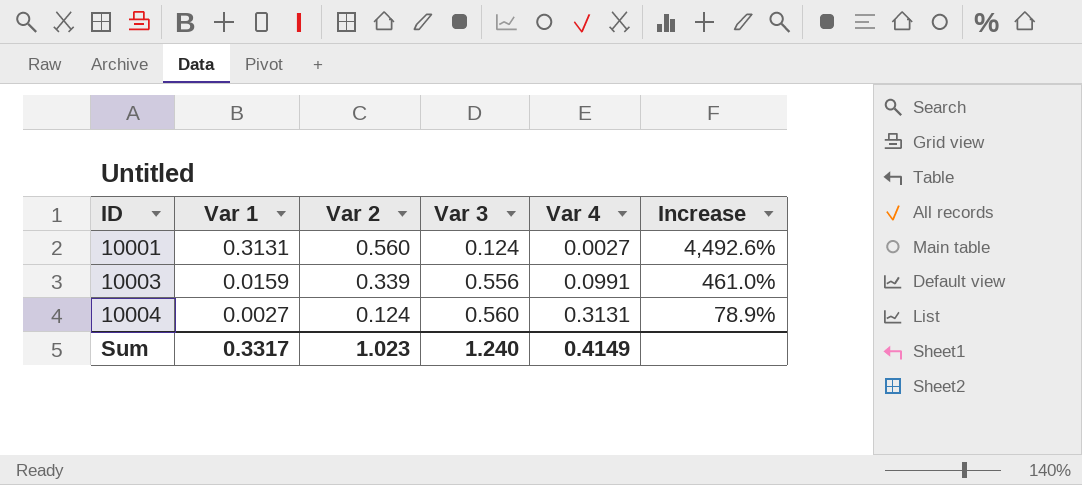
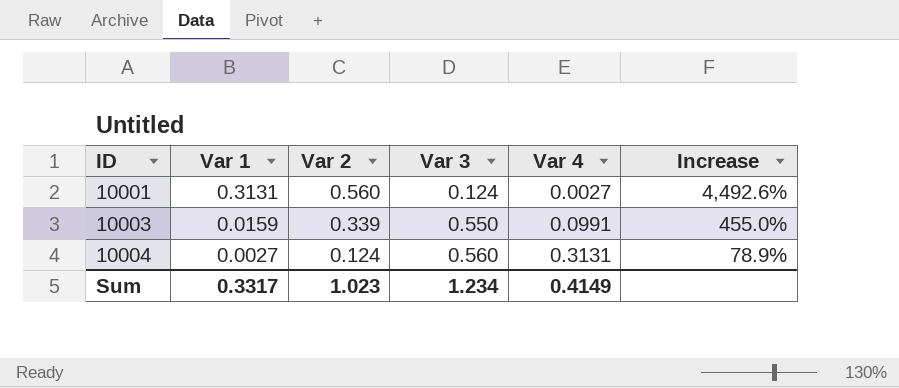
10003 | Var 3: 0.556 -> 0.550
10003 | Increase: 461.0% -> 455.0%
Sum | Var 3: 1.240 -> 1.234

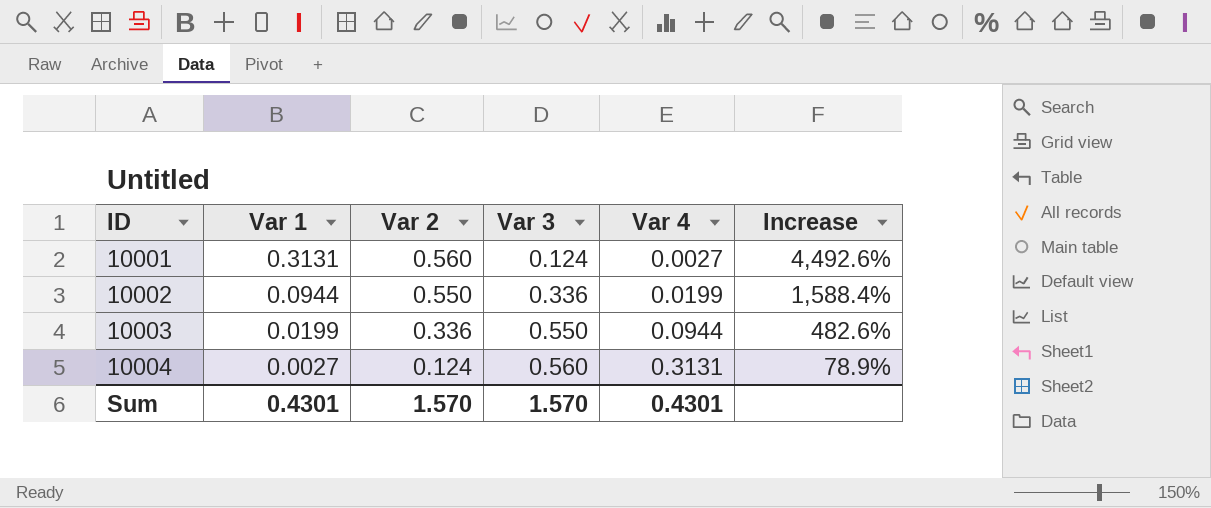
row 10002: none -> 0.0944 | 0.550 | 0.336 | 0.0199 | 1,588.4%
10003 | Var 1: 0.0159 -> 0.0199
10003 | Var 2: 0.339 -> 0.336
10003 | Var 4: 0.0991 -> 0.0944
10003 | Increase: 455.0% -> 482.6%
Sum | Var 1: 0.3317 -> 0.4301
Sum | Var 2: 1.023 -> 1.570
Sum | Var 3: 1.234 -> 1.570
Sum | Var 4: 0.4149 -> 0.4301

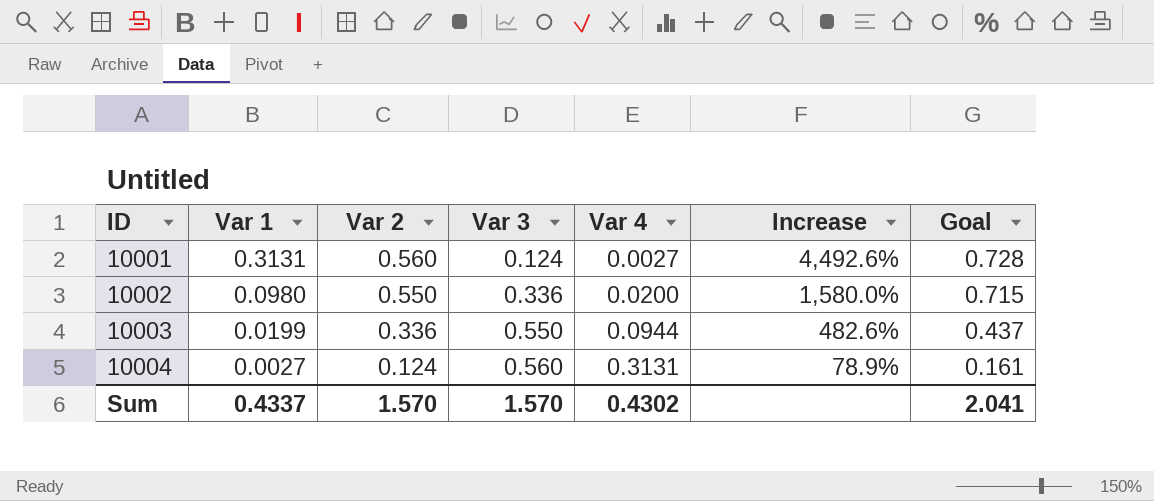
column Goal | formula: none -> [Var 2] * 1.3
10002 | Var 1: 0.0944 -> 0.0980
10002 | Var 4: 0.0199 -> 0.0200
10002 | Increase: 1,588.4% -> 1,580.0%
Sum | Var 1: 0.4301 -> 0.4337
Sum | Var 4: 0.4301 -> 0.4302

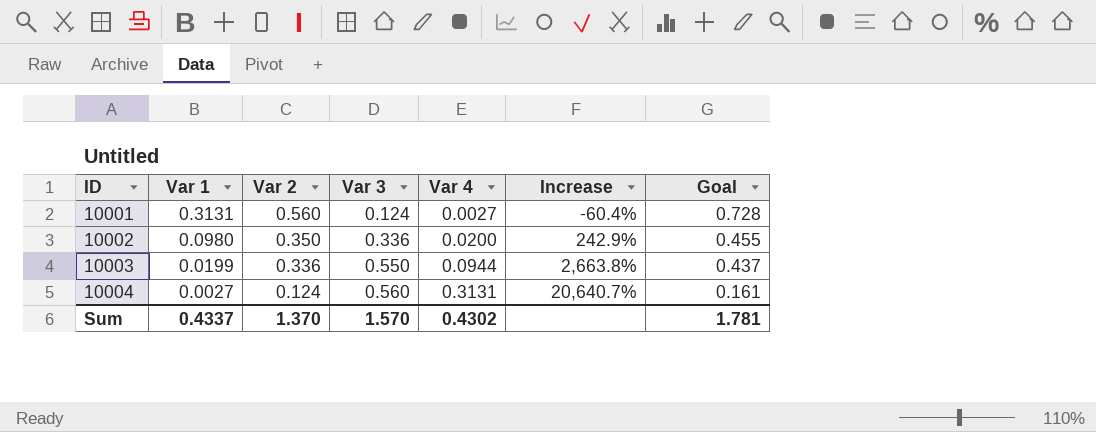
column Increase | formula: ([Var 3] - [Var 4]) / [Var 4] -> ([Var 3] - [Var 1]) / [Var 1]
10002 | Var 2: 0.550 -> 0.350
10002 | Goal: 0.715 -> 0.455
Sum | Var 2: 1.570 -> 1.370
Sum | Goal: 2.041 -> 1.781

